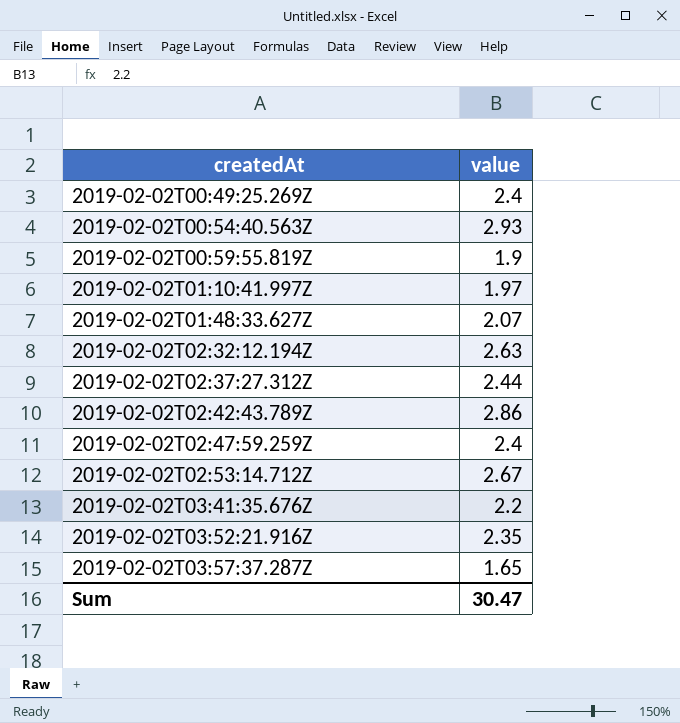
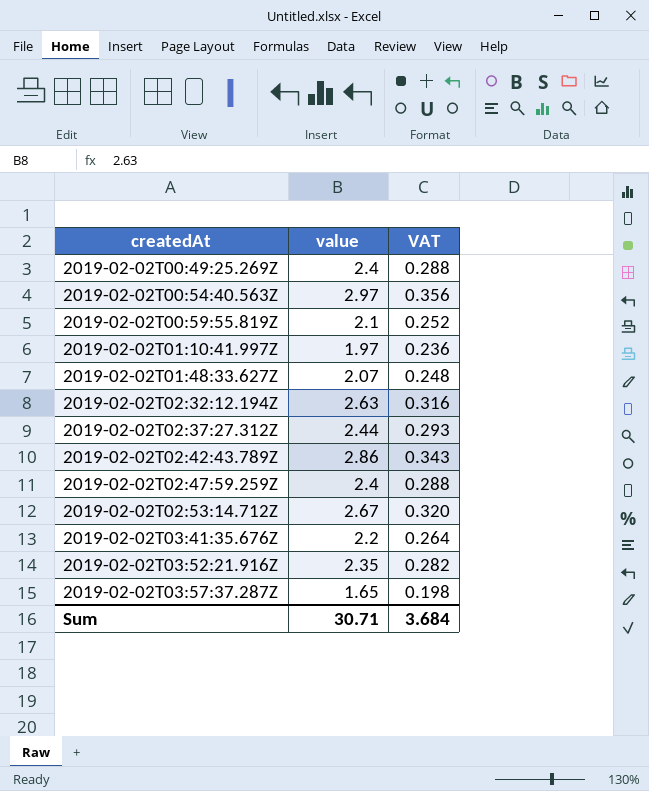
column VAT | formula: none -> [value] * 0.12
2019-02-02T00:54:40.563Z | value: 2.93 -> 2.97
2019-02-02T00:59:55.819Z | value: 1.9 -> 2.1
Sum | value: 30.47 -> 30.71

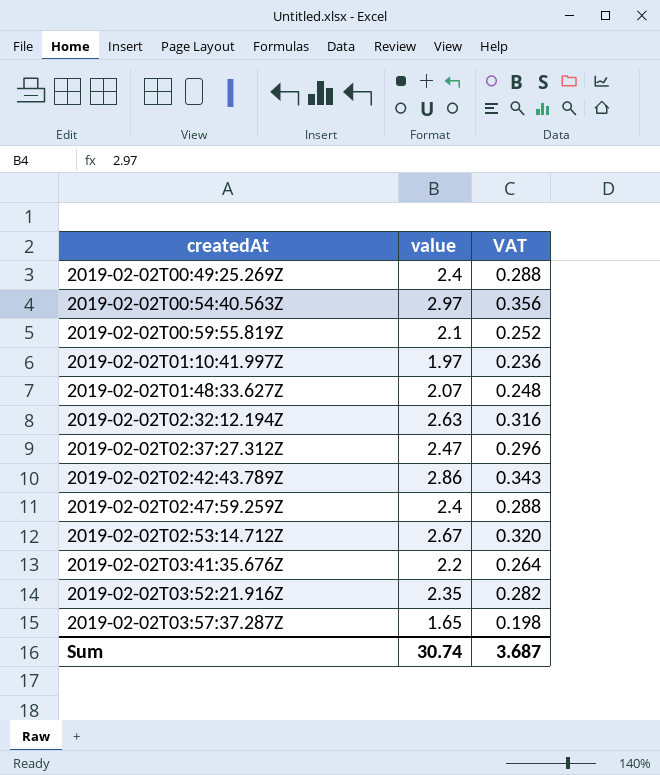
2019-02-02T02:37:27.312Z | value: 2.44 -> 2.47
2019-02-02T02:37:27.312Z | VAT: 0.293 -> 0.296
Sum | value: 30.71 -> 30.74
Sum | VAT: 3.684 -> 3.687

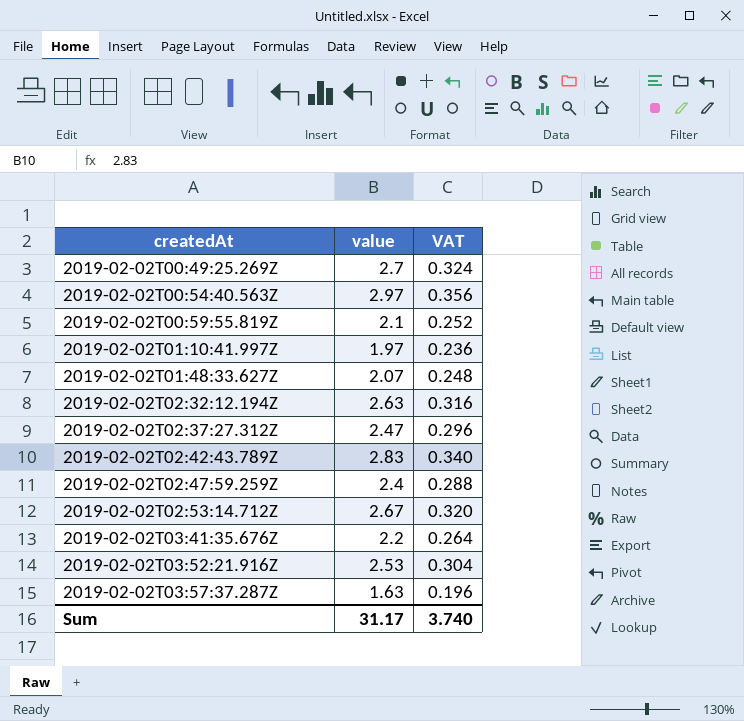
2019-02-02T00:49:25.269Z | value: 2.4 -> 2.7
2019-02-02T00:49:25.269Z | VAT: 0.288 -> 0.324
2019-02-02T02:42:43.789Z | value: 2.86 -> 2.83
2019-02-02T02:42:43.789Z | VAT: 0.343 -> 0.340
2019-02-02T03:52:21.916Z | value: 2.35 -> 2.53
2019-02-02T03:52:21.916Z | VAT: 0.282 -> 0.304
2019-02-02T03:57:37.287Z | value: 1.65 -> 1.63
2019-02-02T03:57:37.287Z | VAT: 0.198 -> 0.196
Sum | value: 30.74 -> 31.17
Sum | VAT: 3.687 -> 3.740

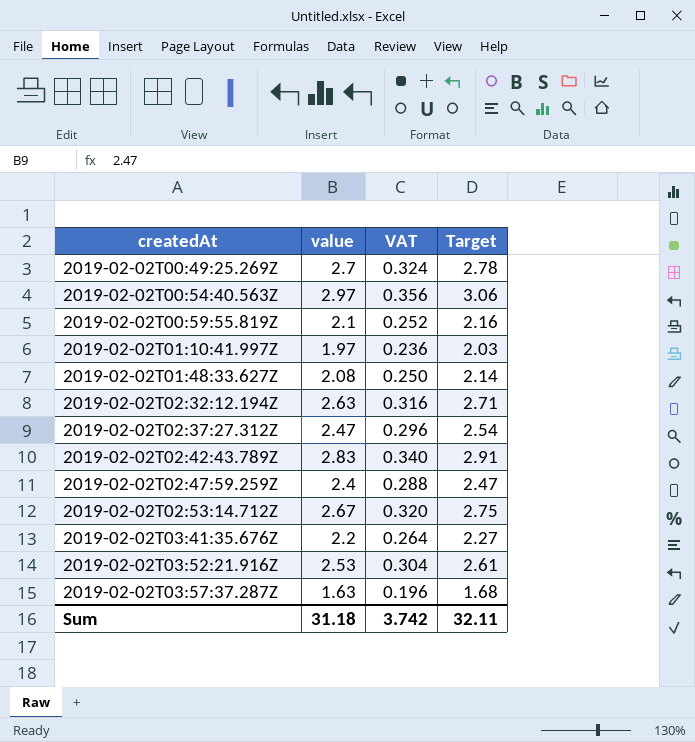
column Target | formula: none -> [value] * 1.03
2019-02-02T01:48:33.627Z | value: 2.07 -> 2.08
2019-02-02T01:48:33.627Z | VAT: 0.248 -> 0.250
Sum | value: 31.17 -> 31.18
Sum | VAT: 3.740 -> 3.742

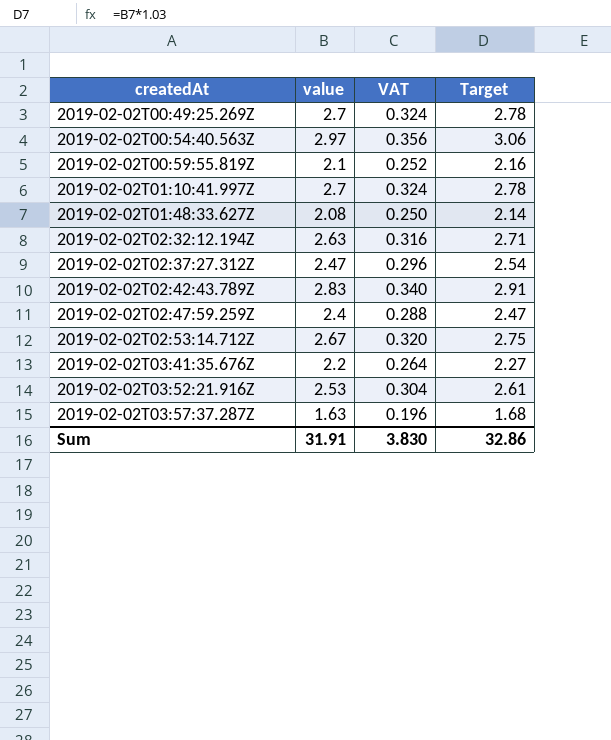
2019-02-02T01:10:41.997Z | value: 1.97 -> 2.7
2019-02-02T01:10:41.997Z | VAT: 0.236 -> 0.324
2019-02-02T01:10:41.997Z | Target: 2.03 -> 2.78
Sum | value: 31.18 -> 31.91
Sum | VAT: 3.742 -> 3.830
Sum | Target: 32.11 -> 32.86

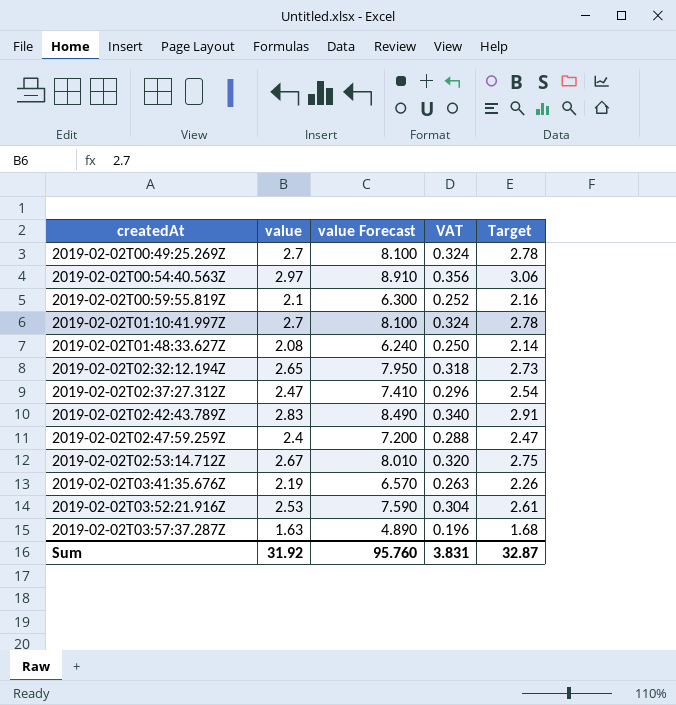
column value Forecast | formula: none -> [value] * 3
2019-02-02T02:32:12.194Z | value: 2.63 -> 2.65
2019-02-02T02:32:12.194Z | VAT: 0.316 -> 0.318
2019-02-02T02:32:12.194Z | Target: 2.71 -> 2.73
2019-02-02T03:41:35.676Z | value: 2.2 -> 2.19
2019-02-02T03:41:35.676Z | VAT: 0.264 -> 0.263
2019-02-02T03:41:35.676Z | Target: 2.27 -> 2.26
Sum | value: 31.91 -> 31.92
Sum | VAT: 3.830 -> 3.831
Sum | Target: 32.86 -> 32.87

